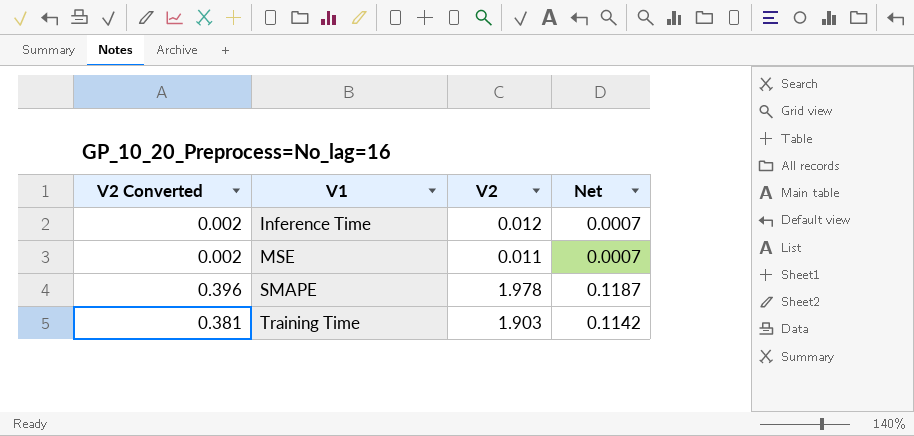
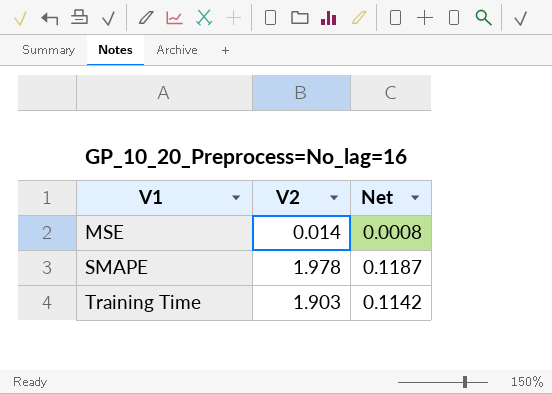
column V2 Converted | formula: [V2] * 0.2 -> none
row Inference Time: 0.002 | 0.012 | 0.0007 -> none
MSE | V2: 0.011 -> 0.014
MSE | Net: 0.0007 -> 0.0008

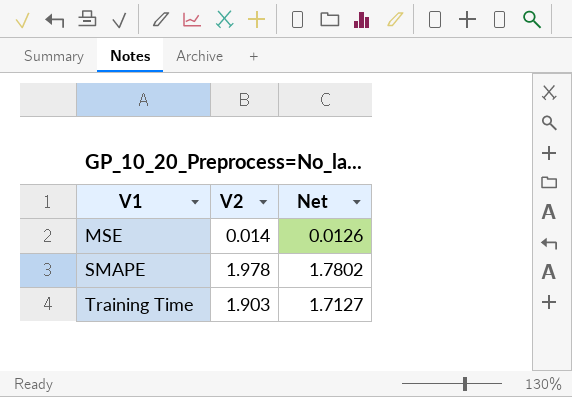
column Net | formula: [V2] * 0.06 -> [V2] * 0.9

